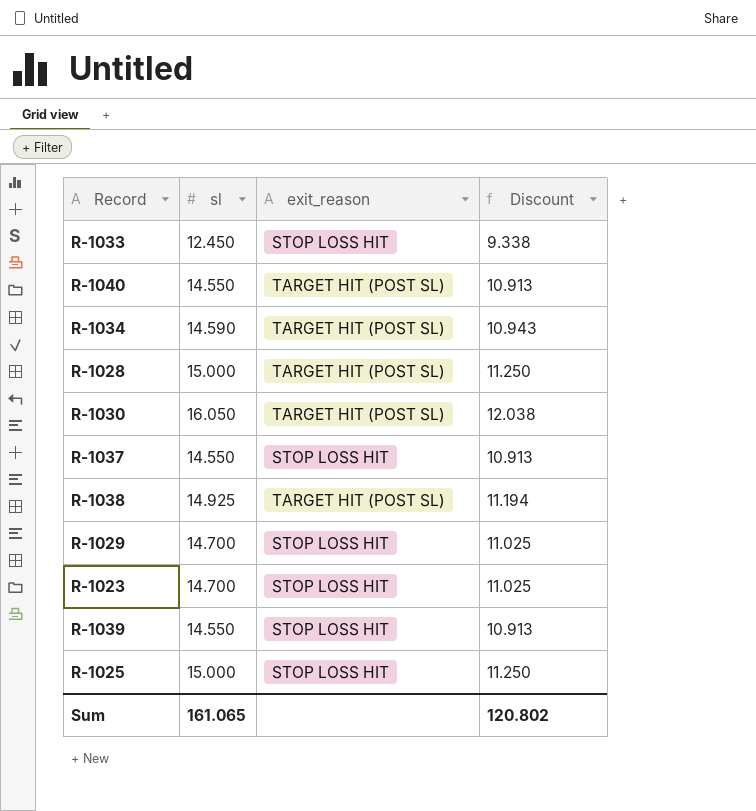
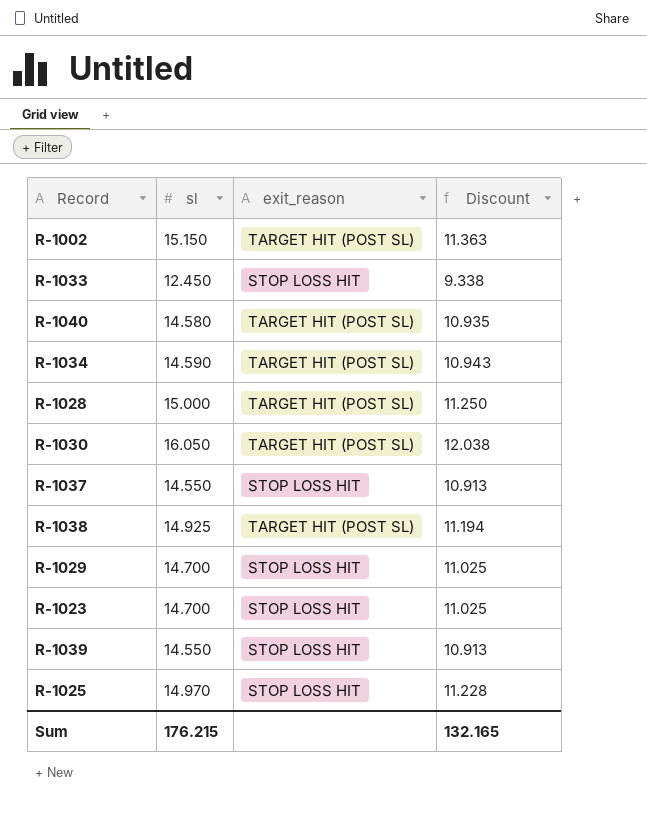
row R-1002: none -> 15.150 | TARGET HIT (POST SL) | 11.363
R-1040 | sl: 14.550 -> 14.580
R-1040 | Discount: 10.913 -> 10.935
R-1025 | sl: 15.000 -> 14.970
R-1025 | Discount: 11.250 -> 11.228
Sum | sl: 161.065 -> 176.215
Sum | Discount: 120.802 -> 132.165

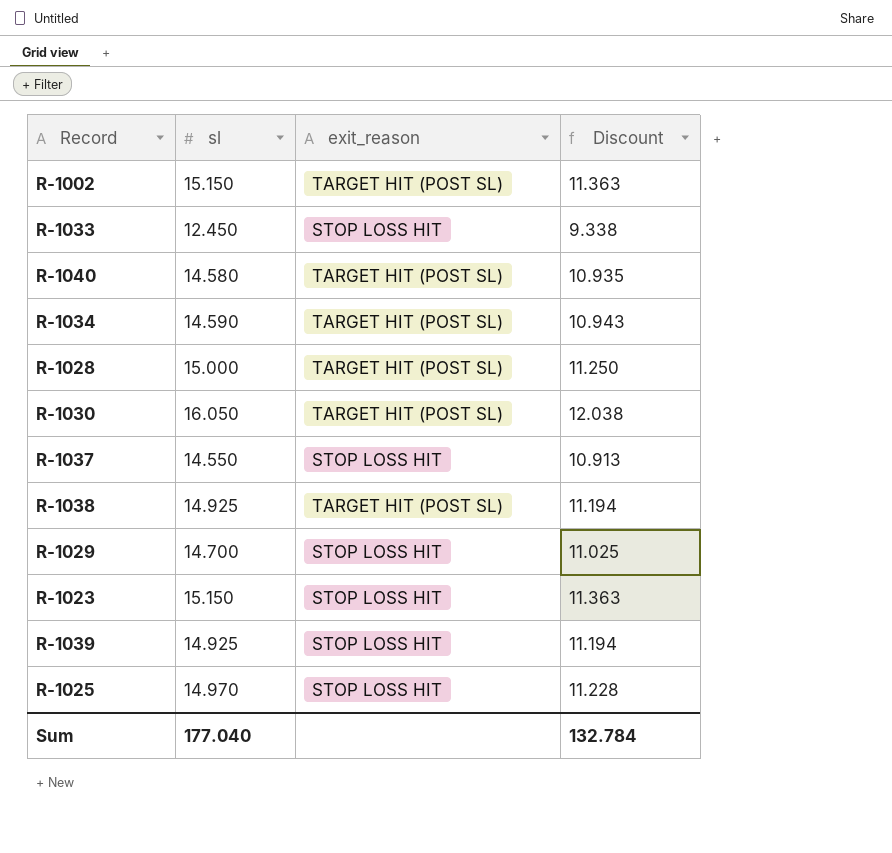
R-1023 | sl: 14.700 -> 15.150
R-1023 | Discount: 11.025 -> 11.363
R-1039 | sl: 14.550 -> 14.925
R-1039 | Discount: 10.913 -> 11.194
Sum | sl: 176.215 -> 177.040
Sum | Discount: 132.165 -> 132.784

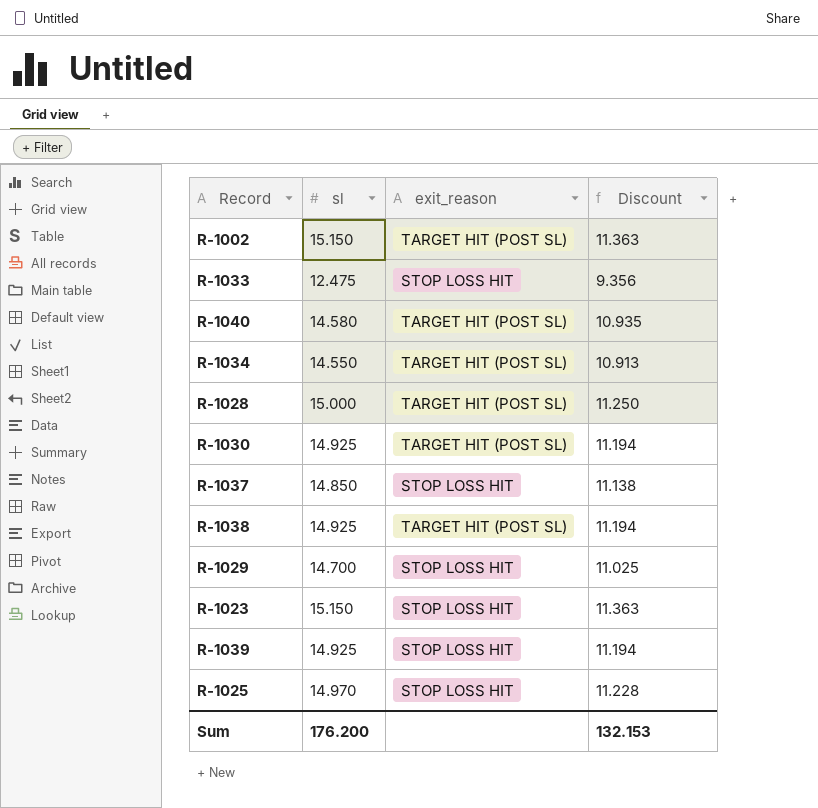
R-1033 | sl: 12.450 -> 12.475
R-1033 | Discount: 9.338 -> 9.356
R-1034 | sl: 14.590 -> 14.550
R-1034 | Discount: 10.943 -> 10.913
R-1030 | sl: 16.050 -> 14.925
R-1030 | Discount: 12.038 -> 11.194
R-1037 | sl: 14.550 -> 14.850
R-1037 | Discount: 10.913 -> 11.138
Sum | sl: 177.040 -> 176.200
Sum | Discount: 132.784 -> 132.153

